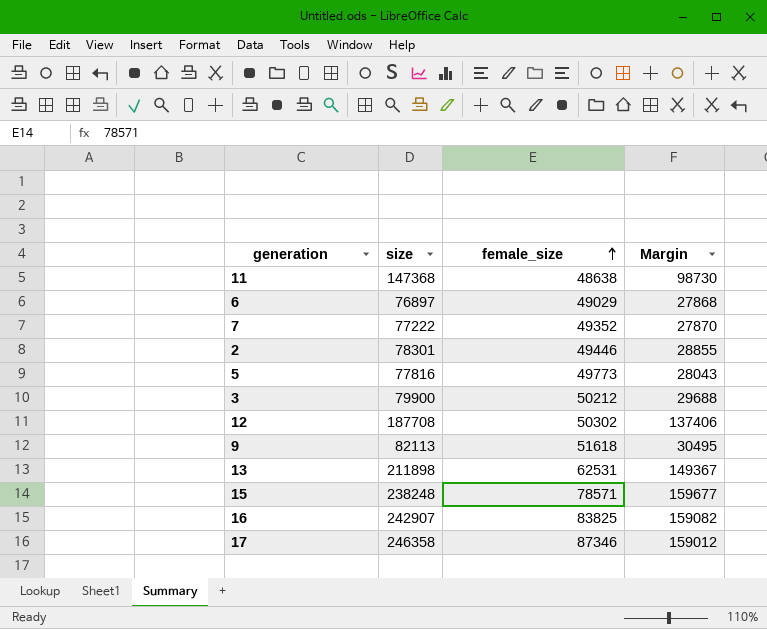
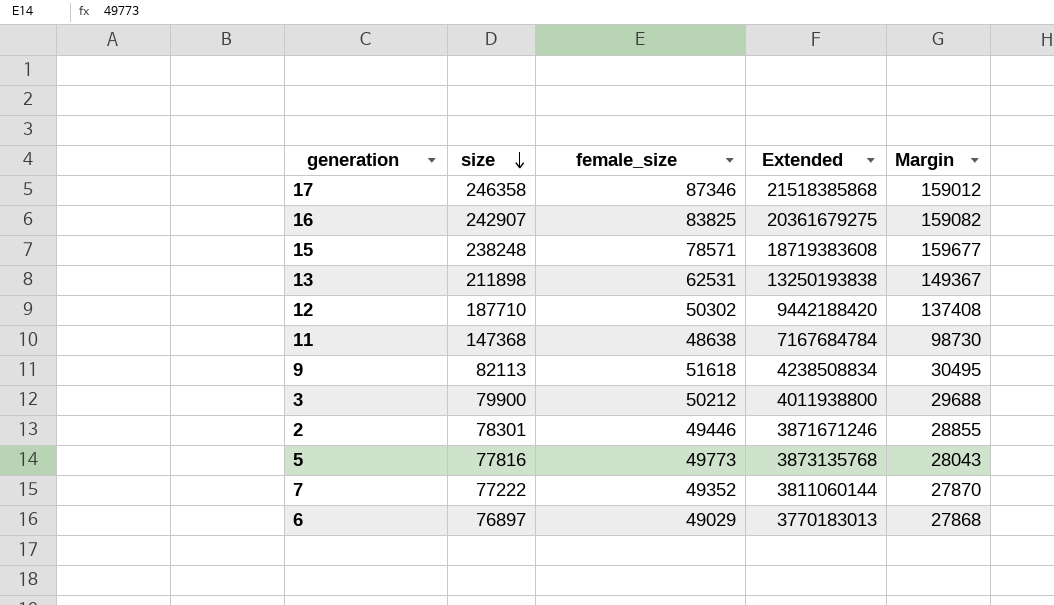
row order: female_size ascending -> size descending
column Extended | formula: none -> [size] * [female_size]
12 | size: 187708 -> 187710
12 | Margin: 137406 -> 137408

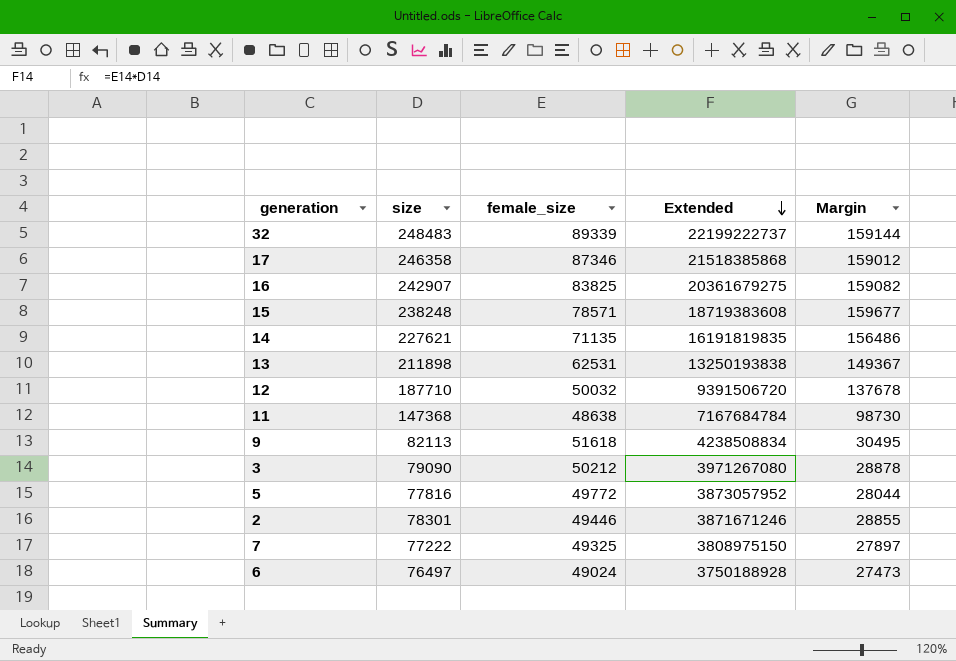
row order: size descending -> Extended descending
row 32: none -> 248483 | 89339 | 22199222737 | 159144
row 14: none -> 227621 | 71135 | 16191819835 | 156486
12 | female_size: 50302 -> 50032
12 | Extended: 9442188420 -> 9391506720
12 | Margin: 137408 -> 137678
3 | size: 79900 -> 79090
3 | Extended: 4011938800 -> 3971267080
3 | Margin: 29688 -> 28878
5 | female_size: 49773 -> 49772
5 | Extended: 3873135768 -> 3873057952
5 | Margin: 28043 -> 28044
7 | female_size: 49352 -> 49325
7 | Extended: 3811060144 -> 3808975150
7 | Margin: 27870 -> 27897
6 | size: 76897 -> 76497
6 | female_size: 49029 -> 49024
6 | Extended: 3770183013 -> 3750188928
6 | Margin: 27868 -> 27473

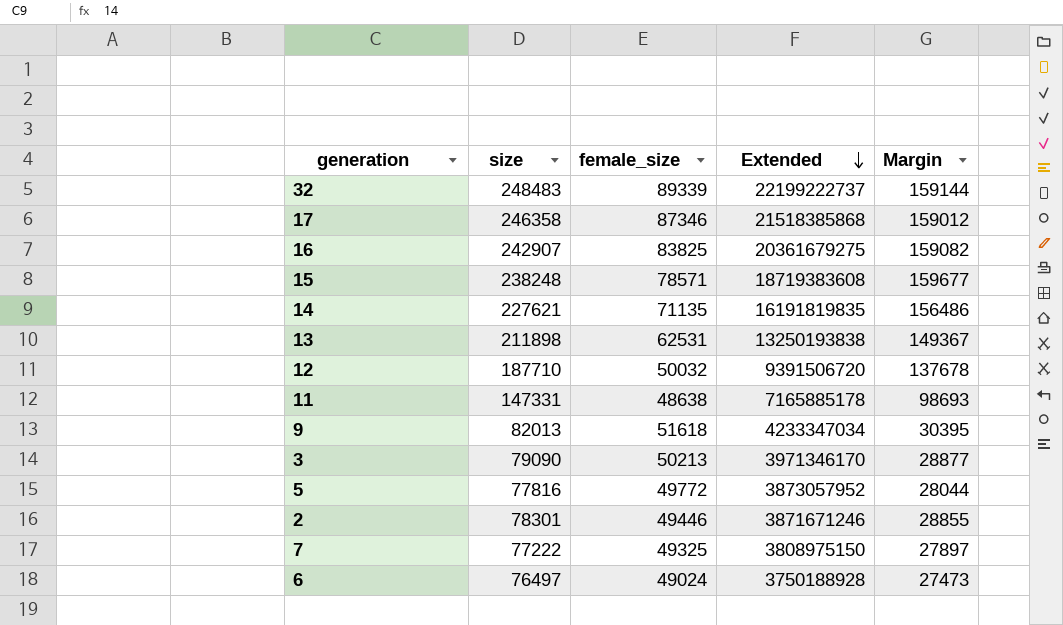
11 | size: 147368 -> 147331
11 | Extended: 7167684784 -> 7165885178
11 | Margin: 98730 -> 98693
9 | size: 82113 -> 82013
9 | Extended: 4238508834 -> 4233347034
9 | Margin: 30495 -> 30395
3 | female_size: 50212 -> 50213
3 | Extended: 3971267080 -> 3971346170
3 | Margin: 28878 -> 28877

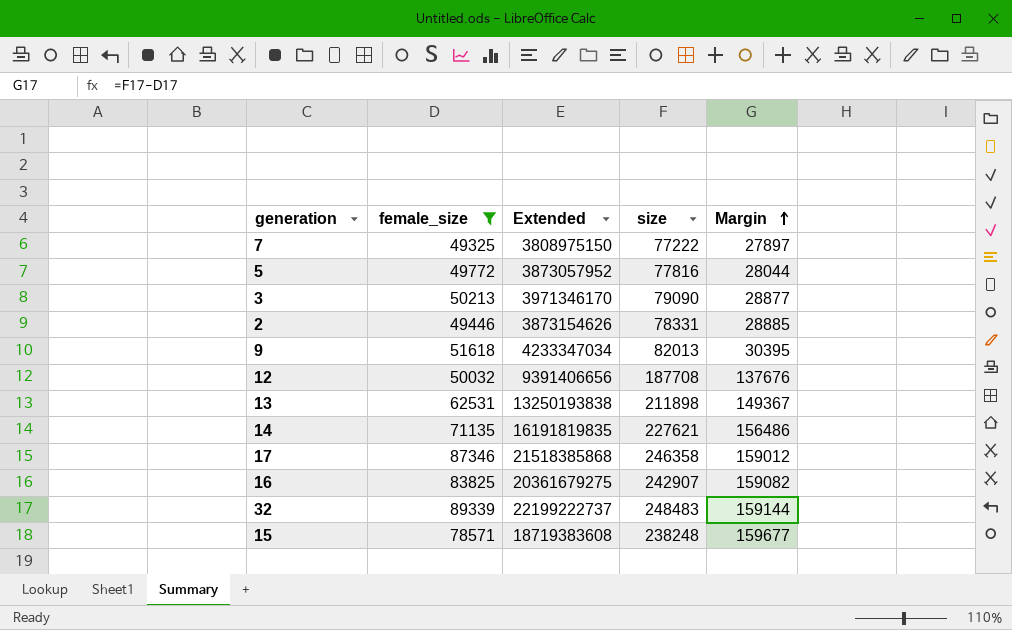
filter: none -> female_size >= 49325
row order: Extended descending -> Margin ascending
column size | position: 2 -> 4
2 | Extended: 3871671246 -> 3873154626
2 | size: 78301 -> 78331
2 | Margin: 28855 -> 28885
12 | Extended: 9391506720 -> 9391406656
12 | size: 187710 -> 187708
12 | Margin: 137678 -> 137676

